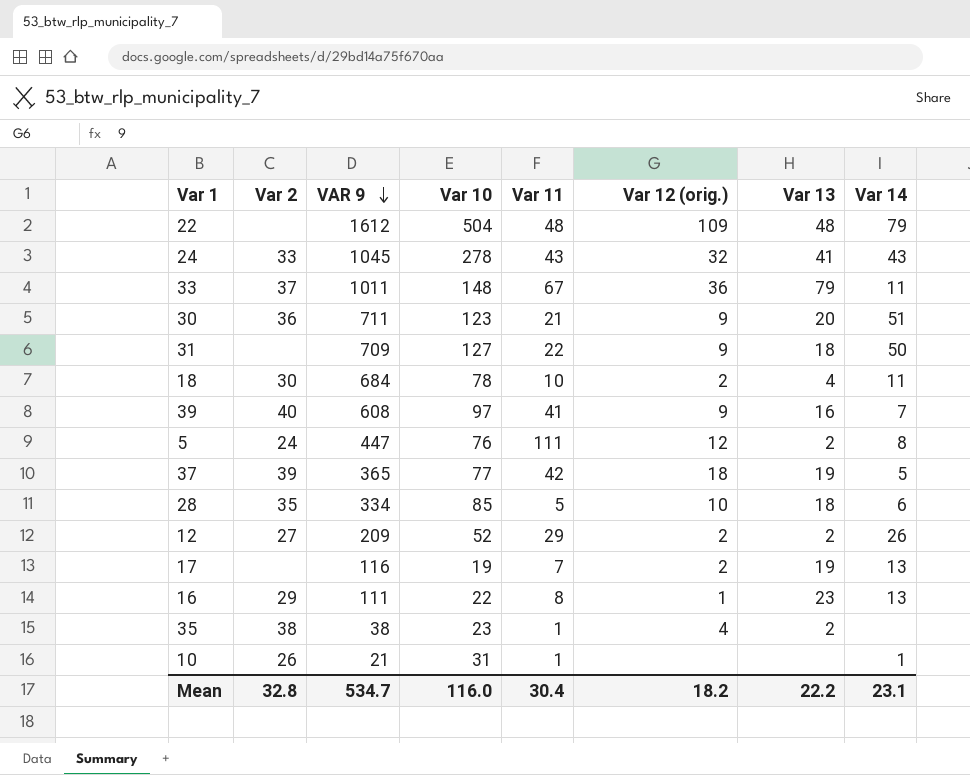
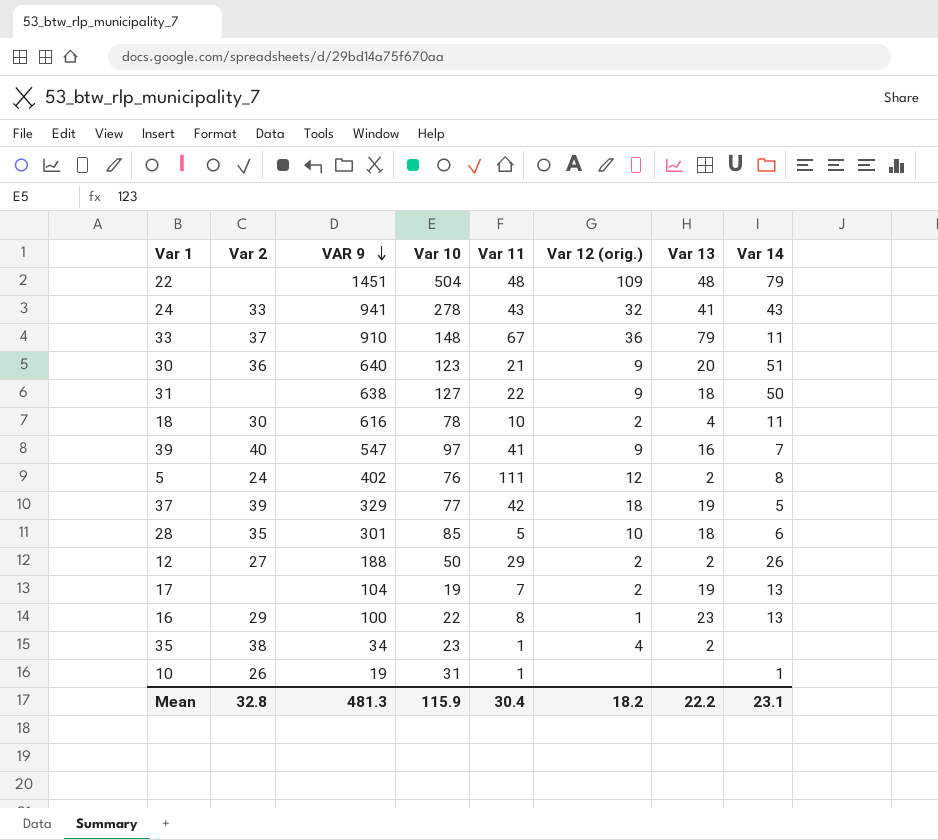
22 | VAR 9: 1612 -> 1451
24 | VAR 9: 1045 -> 941
33 | VAR 9: 1011 -> 910
30 | VAR 9: 711 -> 640
31 | VAR 9: 709 -> 638
18 | VAR 9: 684 -> 616
39 | VAR 9: 608 -> 547
5 | VAR 9: 447 -> 402
37 | VAR 9: 365 -> 329
28 | VAR 9: 334 -> 301
12 | VAR 9: 209 -> 188
12 | Var 10: 52 -> 50
17 | VAR 9: 116 -> 104
16 | VAR 9: 111 -> 100
35 | VAR 9: 38 -> 34
10 | VAR 9: 21 -> 19
Mean | VAR 9: 534.7 -> 481.3
Mean | Var 10: 116.0 -> 115.9

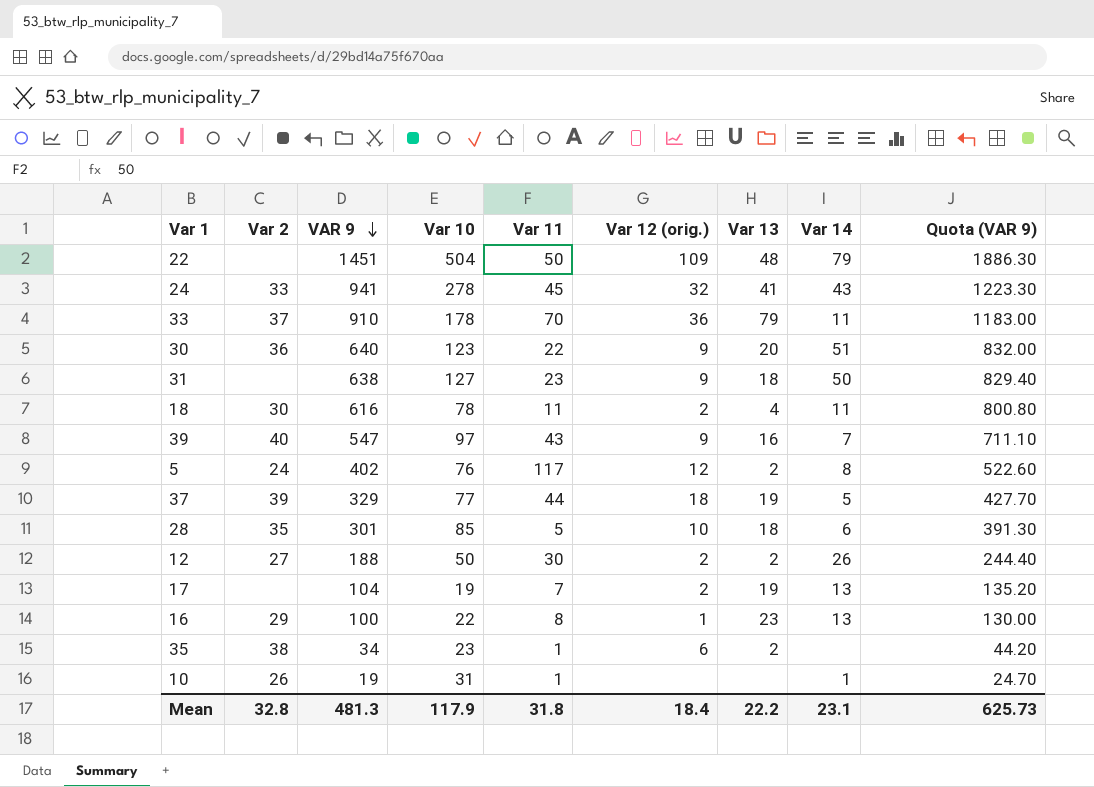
column Quota (VAR 9) | formula: none -> [VAR 9] * 1.3
22 | Var 11: 48 -> 50
24 | Var 11: 43 -> 45
33 | Var 10: 148 -> 178
33 | Var 11: 67 -> 70
30 | Var 11: 21 -> 22
31 | Var 11: 22 -> 23
18 | Var 11: 10 -> 11
39 | Var 11: 41 -> 43
5 | Var 11: 111 -> 117
37 | Var 11: 42 -> 44
12 | Var 11: 29 -> 30
35 | Var 12 (orig.): 4 -> 6
Mean | Var 10: 115.9 -> 117.9
Mean | Var 11: 30.4 -> 31.8
Mean | Var 12 (orig.): 18.2 -> 18.4

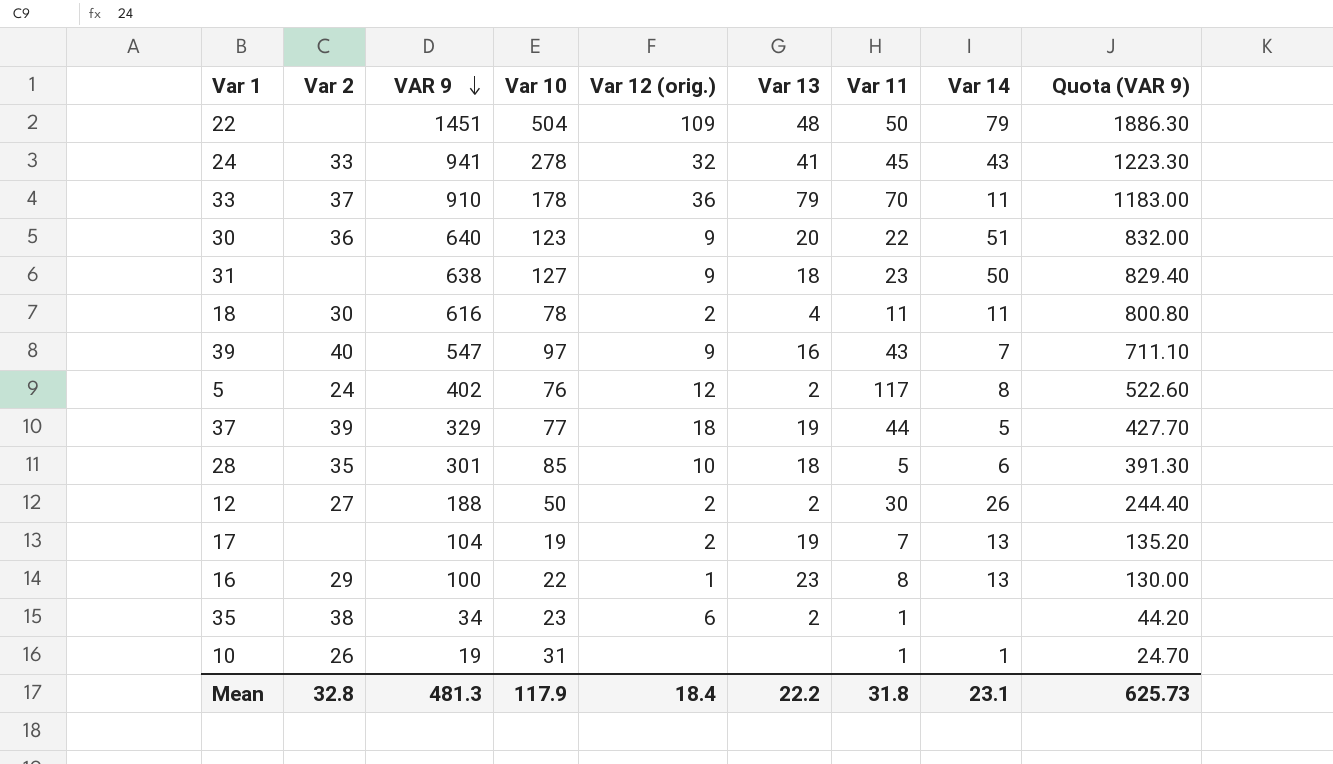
column Var 11 | position: 5 -> 7

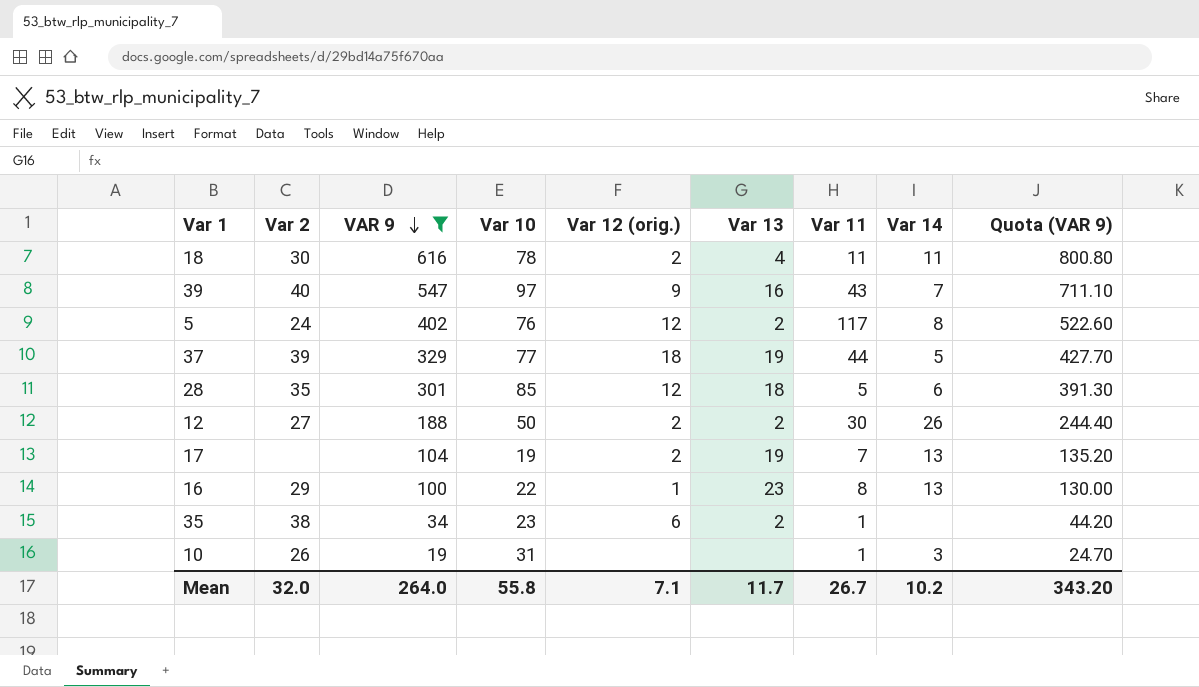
filter: none -> VAR 9 <= 616
28 | Var 12 (orig.): 10 -> 12
10 | Var 14: 1 -> 3
Mean | Var 2: 32.8 -> 32.0
Mean | VAR 9: 481.3 -> 264.0
Mean | Var 10: 117.9 -> 55.8
Mean | Var 12 (orig.): 18.4 -> 7.1
Mean | Var 13: 22.2 -> 11.7
Mean | Var 11: 31.8 -> 26.7
Mean | Var 14: 23.1 -> 10.2
Mean | Quota (VAR 9): 625.73 -> 343.20

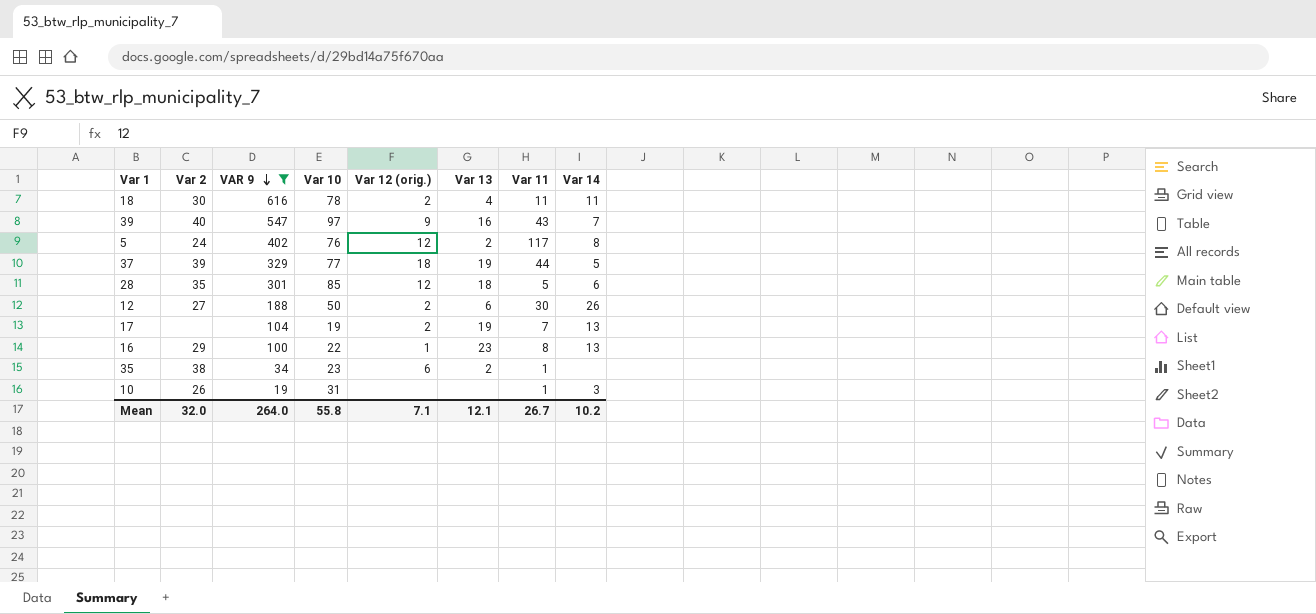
column Quota (VAR 9) | formula: [VAR 9] * 1.3 -> none
12 | Var 13: 2 -> 6
Mean | Var 13: 11.7 -> 12.1

